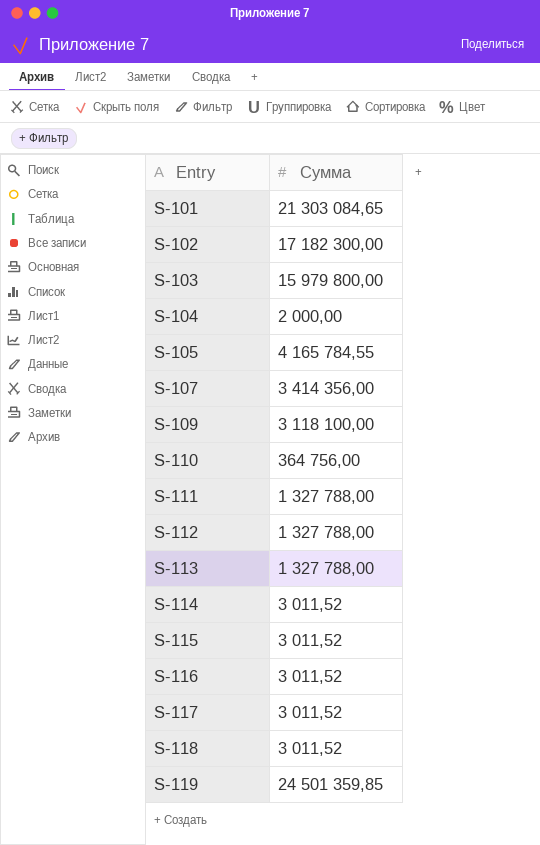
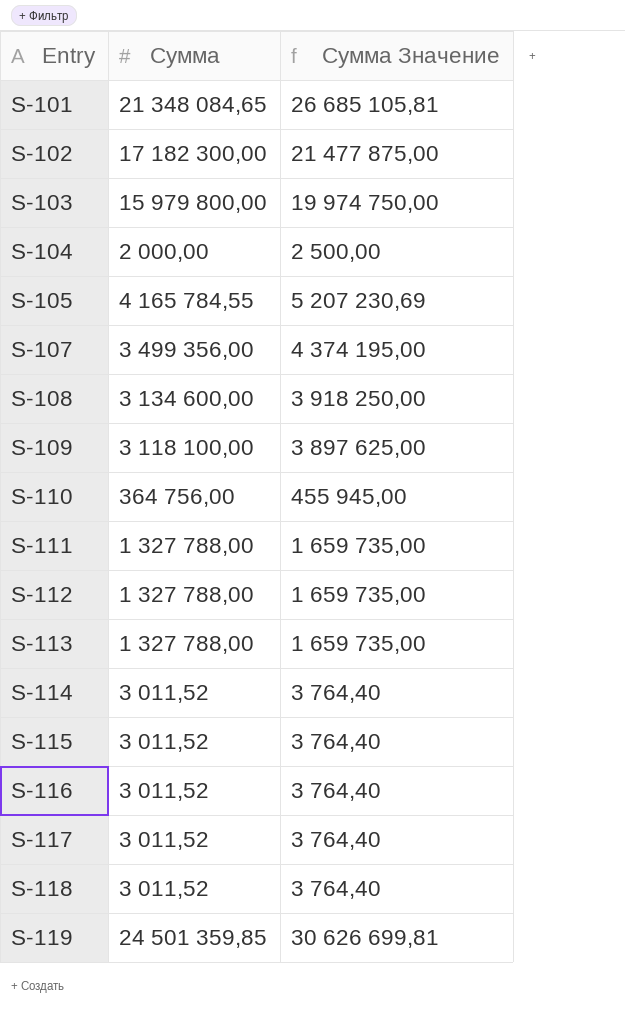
column Сумма Значение | formula: none -> [Сумма] * 1,25
S-101 | Сумма: 21 303 084,65 -> 21 348 084,65
S-107 | Сумма: 3 414 356,00 -> 3 499 356,00
row S-108: none -> 3 134 600,00 | 3 918 250,00

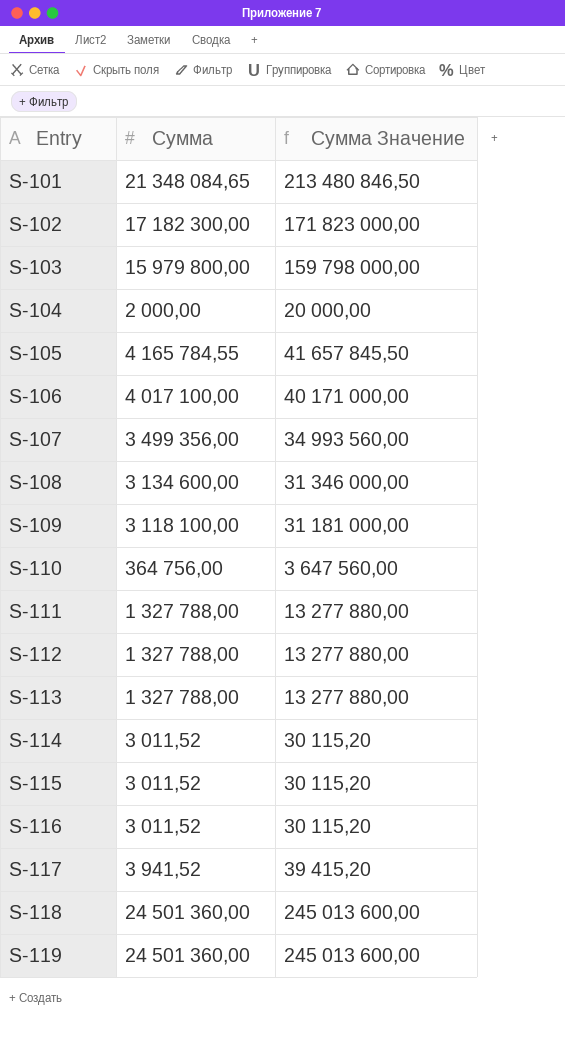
column Сумма Значение | formula: [Сумма] * 1,25 -> [Сумма] * 10
row S-106: none -> 4 017 100,00 | 40 171 000,00
S-117 | Сумма: 3 011,52 -> 3 941,52
S-118 | Сумма: 3 011,52 -> 24 501 360,00
S-119 | Сумма: 24 501 359,85 -> 24 501 360,00

